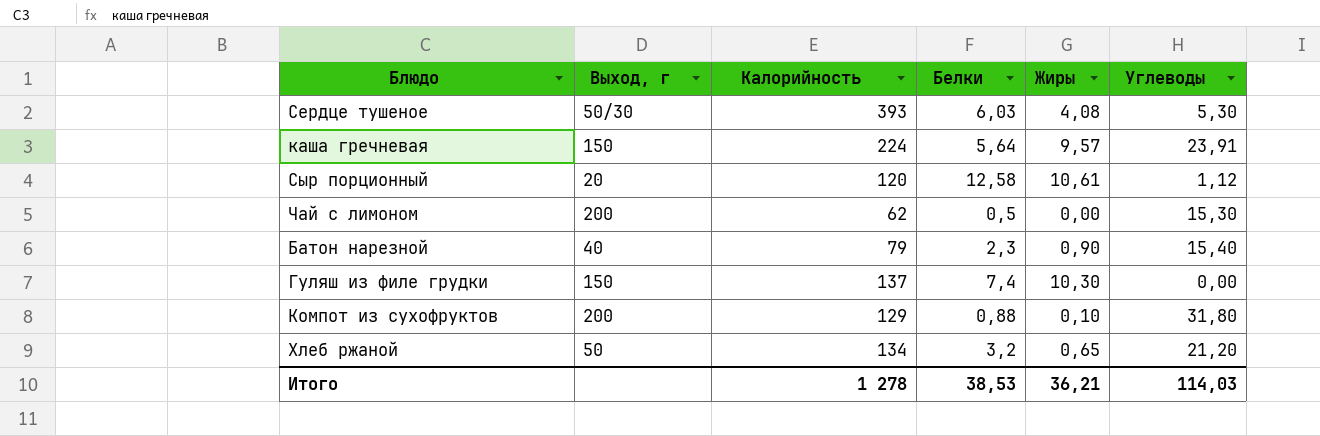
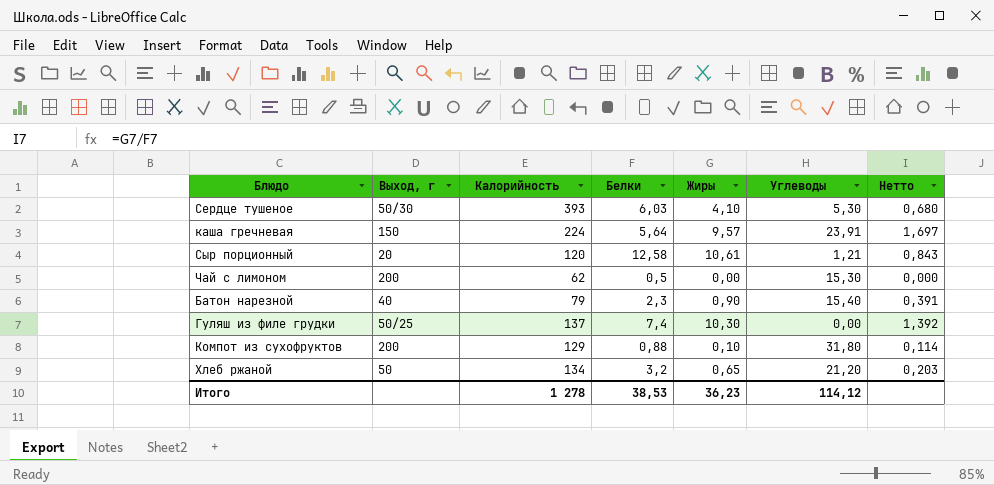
column Нетто | formula: none -> [Жиры] / [Белки]
Сердце тушеное | Жиры: 4,08 -> 4,10
Сыр порционный | Углеводы: 1,12 -> 1,21
Гуляш из филе грудки | Выход, г: 150 -> 50/25
Итого | Жиры: 36,21 -> 36,23
Итого | Углеводы: 114,03 -> 114,12

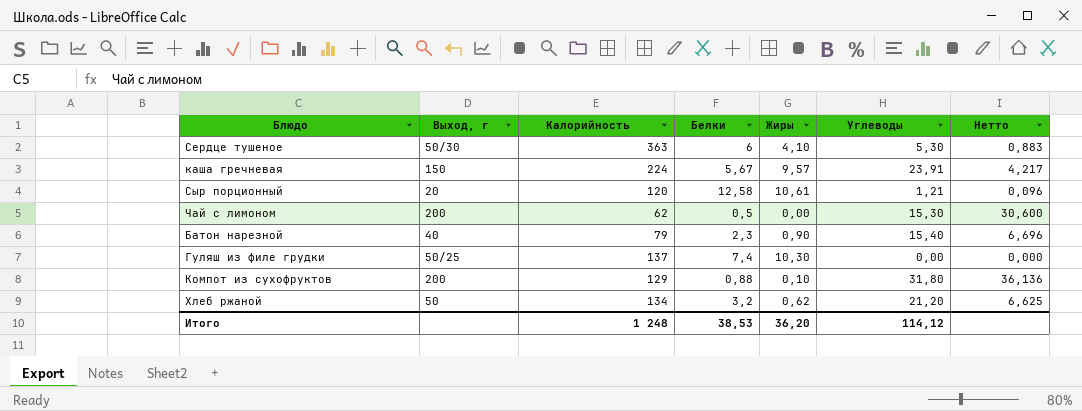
column Нетто | formula: [Жиры] / [Белки] -> [Углеводы] / [Белки]
Сердце тушеное | Калорийность: 393 -> 363
Сердце тушеное | Белки: 6,03 -> 6
каша гречневая | Белки: 5,64 -> 5,67
Хлеб ржаной | Жиры: 0,65 -> 0,62
Итого | Калорийность: 1 278 -> 1 248
Итого | Жиры: 36,23 -> 36,20

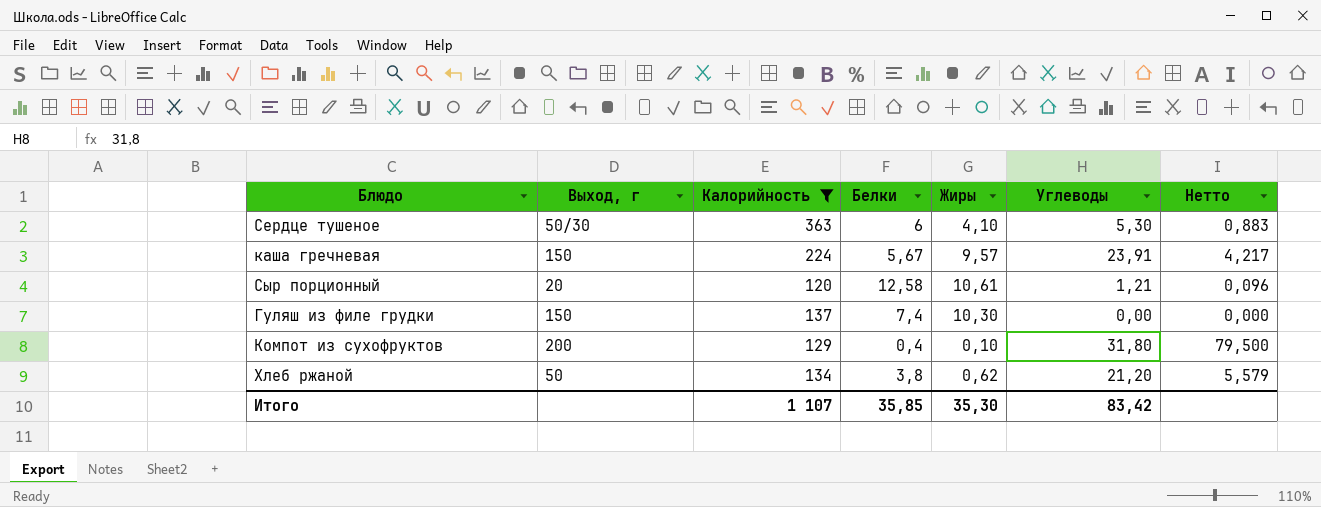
filter: none -> Калорийность >= 120
Гуляш из филе грудки | Выход, г: 50/25 -> 150
Компот из сухофруктов | Белки: 0,88 -> 0,4
Компот из сухофруктов | Нетто: 36,136 -> 79,500
Хлеб ржаной | Белки: 3,2 -> 3,8
Хлеб ржаной | Нетто: 6,625 -> 5,579
Итого | Калорийность: 1 248 -> 1 107
Итого | Белки: 38,53 -> 35,85
Итого | Жиры: 36,20 -> 35,30
Итого | Углеводы: 114,12 -> 83,42

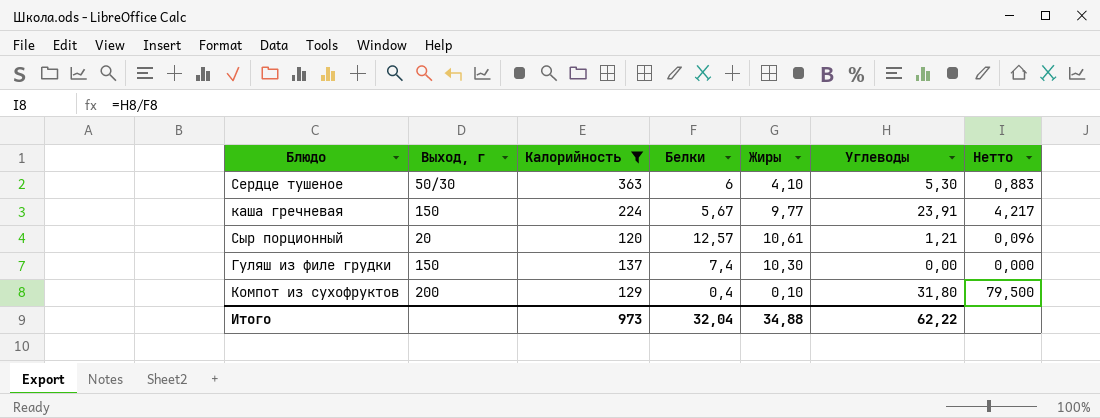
row Хлеб ржаной: 50 | 134 | 3,8 | 0,62 | 21,20 | 5,579 -> none
каша гречневая | Жиры: 9,57 -> 9,77
Сыр порционный | Белки: 12,58 -> 12,57
Итого | Калорийность: 1 107 -> 973
Итого | Белки: 35,85 -> 32,04
Итого | Жиры: 35,30 -> 34,88
Итого | Углеводы: 83,42 -> 62,22

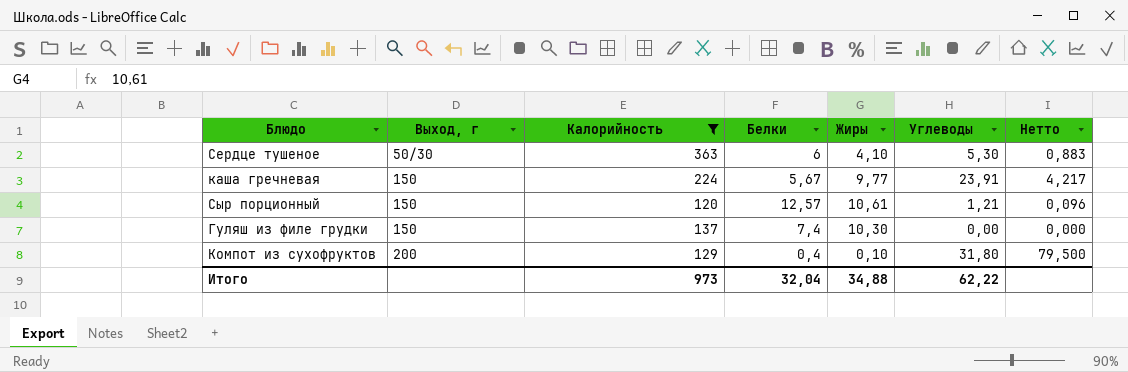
Сыр порционный | Выход, г: 20 -> 150

